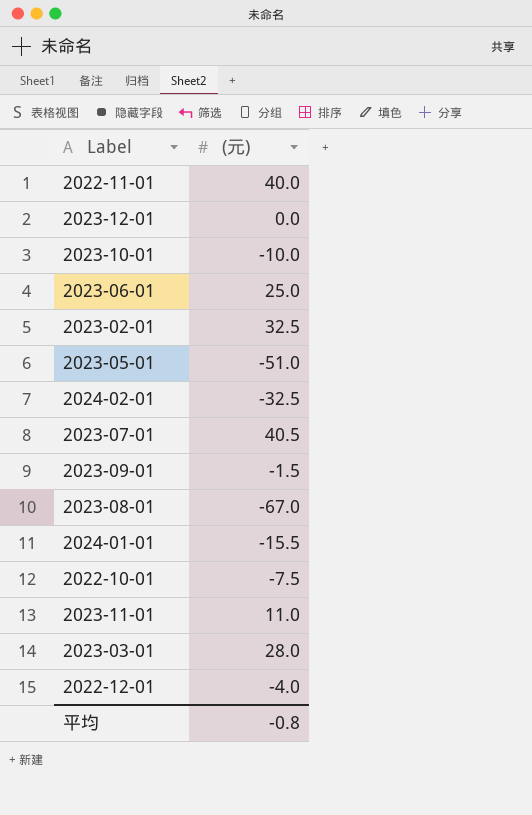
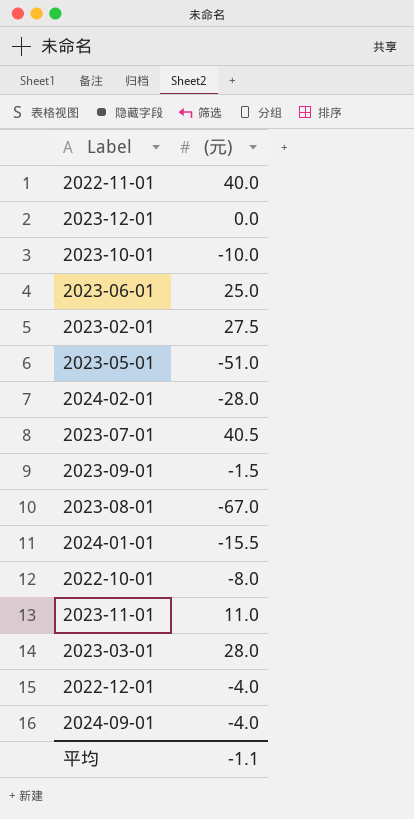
2023-02-01 | (元): 32.5 -> 27.5
2024-02-01 | (元): -32.5 -> -28.0
2022-10-01 | (元): -7.5 -> -8.0
row 2024-09-01: none -> -4.0
平均 | (元): -0.8 -> -1.1

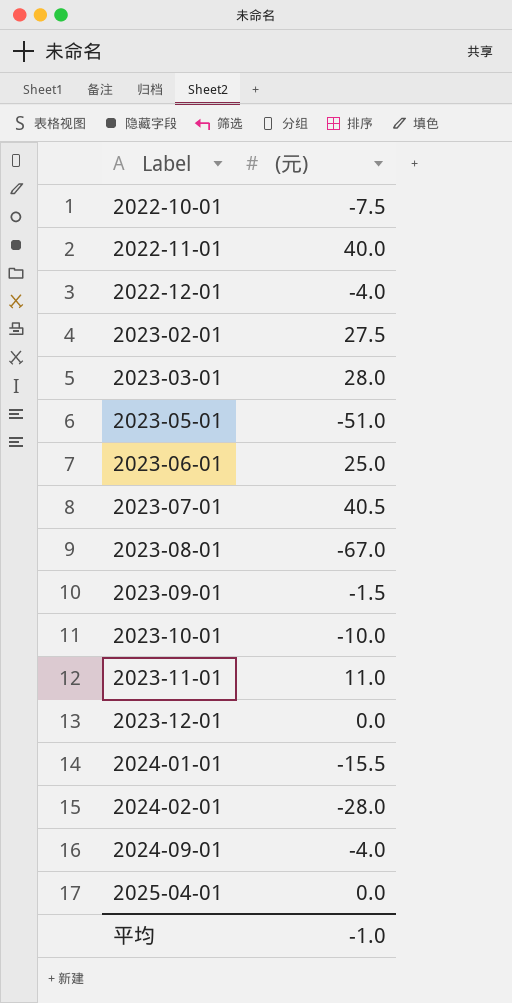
row order: none -> Label ascending
2022-10-01 | (元): -8.0 -> -7.5
row 2025-04-01: none -> 0.0
平均 | (元): -1.1 -> -1.0

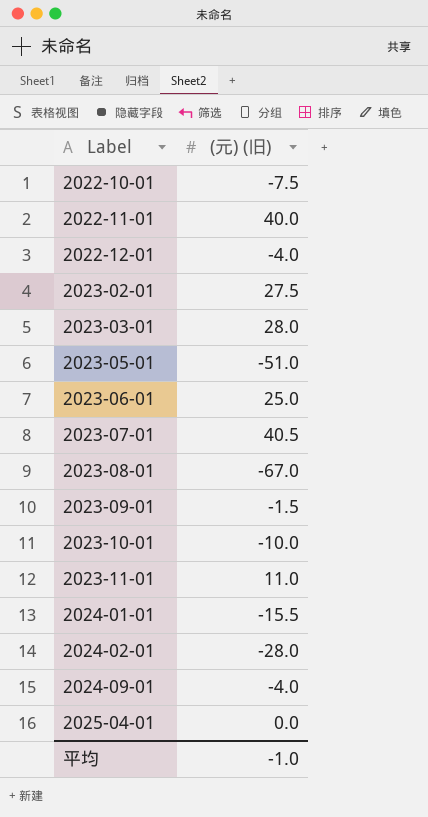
column name: (元) -> (元) (旧)
row 2023-12-01: 0.0 -> none

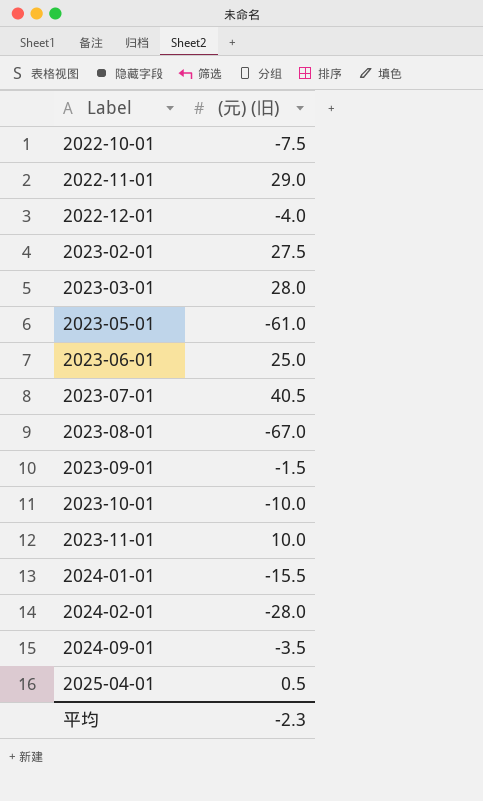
2022-11-01 | (元) (旧): 40.0 -> 29.0
2023-05-01 | (元) (旧): -51.0 -> -61.0
2023-11-01 | (元) (旧): 11.0 -> 10.0
2024-09-01 | (元) (旧): -4.0 -> -3.5
2025-04-01 | (元) (旧): 0.0 -> 0.5
平均 | (元) (旧): -1.0 -> -2.3

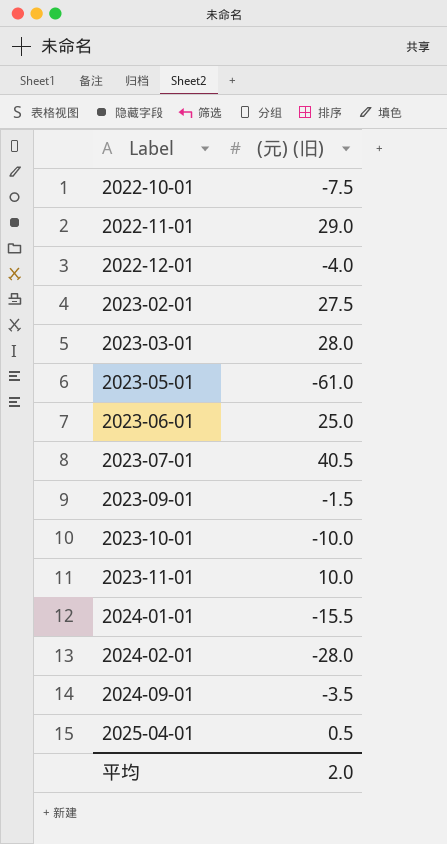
row 2023-08-01: -67.0 -> none
平均 | (元) (旧): -2.3 -> 2.0

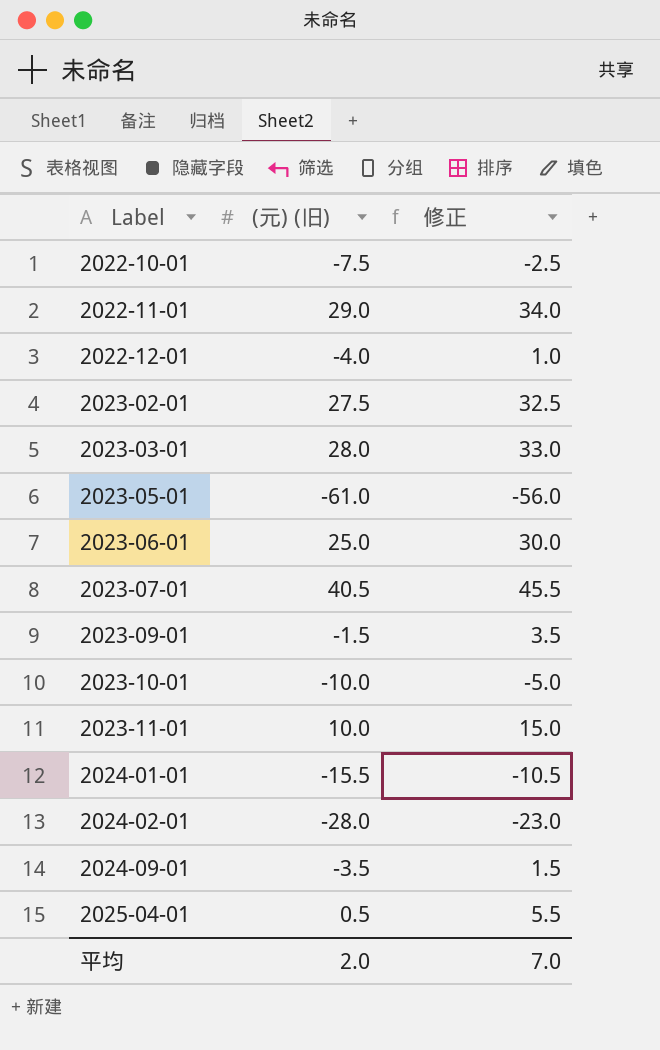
column 修正 | formula: none -> [(元) (旧)] + 5

